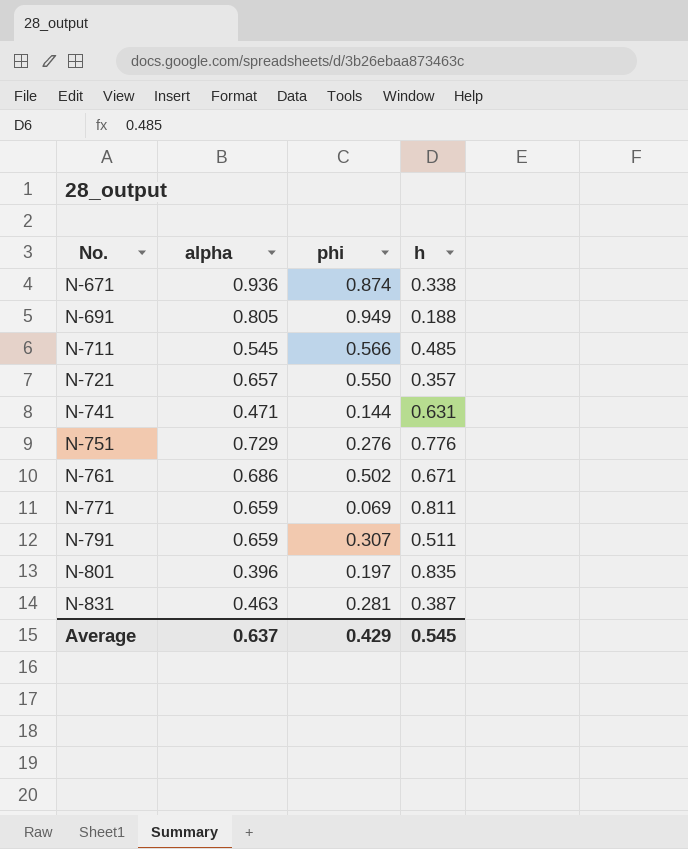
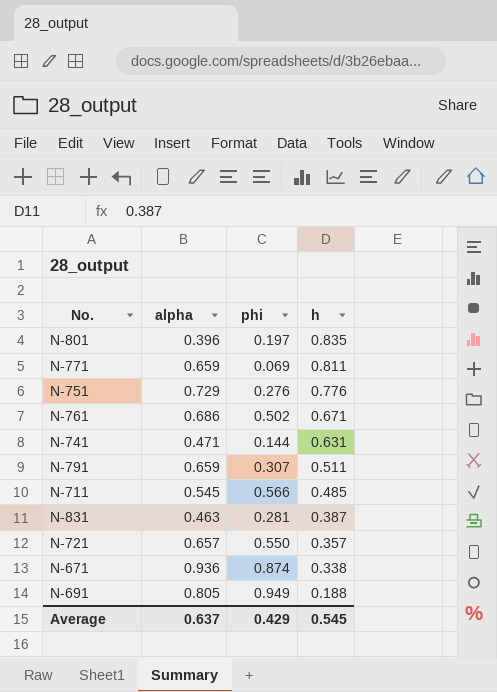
row order: No. ascending -> h descending

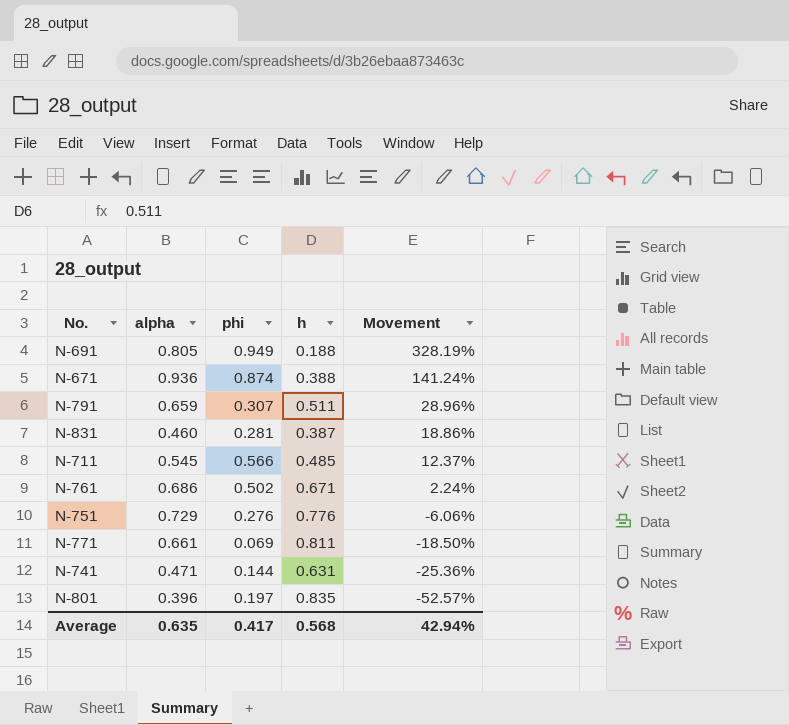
row order: h descending -> Movement descending
column Movement | formula: none -> ([alpha] - [h]) / [h]
row N-721: 0.657 | 0.550 | 0.357 -> none
N-671 | h: 0.338 -> 0.388
N-831 | alpha: 0.463 -> 0.460
N-771 | alpha: 0.659 -> 0.661
Average | alpha: 0.637 -> 0.635
Average | phi: 0.429 -> 0.417
Average | h: 0.545 -> 0.568

